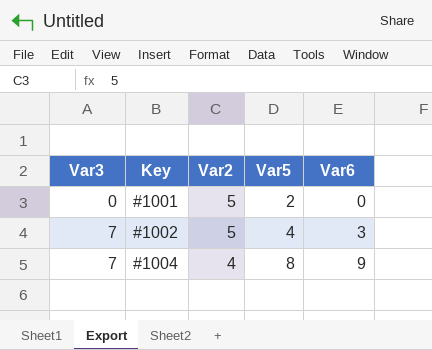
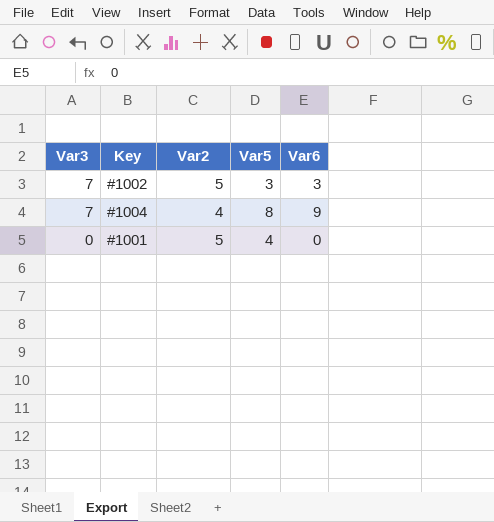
row order: Var3 ascending -> Var3 descending
#1002 | Var5: 4 -> 3
#1001 | Var5: 2 -> 4

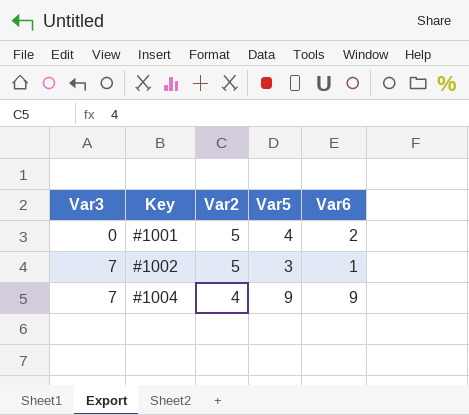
row order: Var3 descending -> Var3 ascending
#1001 | Var6: 0 -> 2
#1002 | Var6: 3 -> 1
#1004 | Var5: 8 -> 9

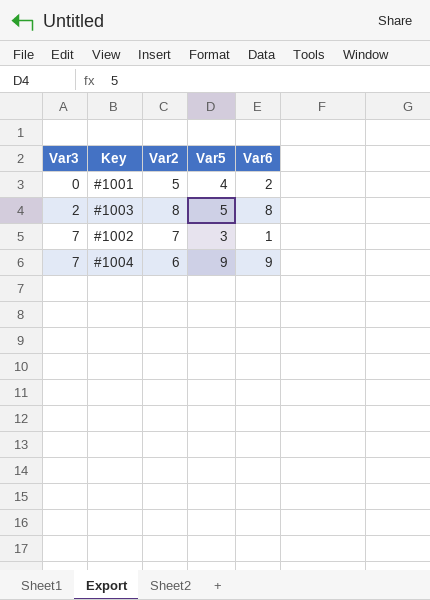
row #1003: none -> 2 | 8 | 5 | 8
#1002 | Var2: 5 -> 7
#1004 | Var2: 4 -> 6

